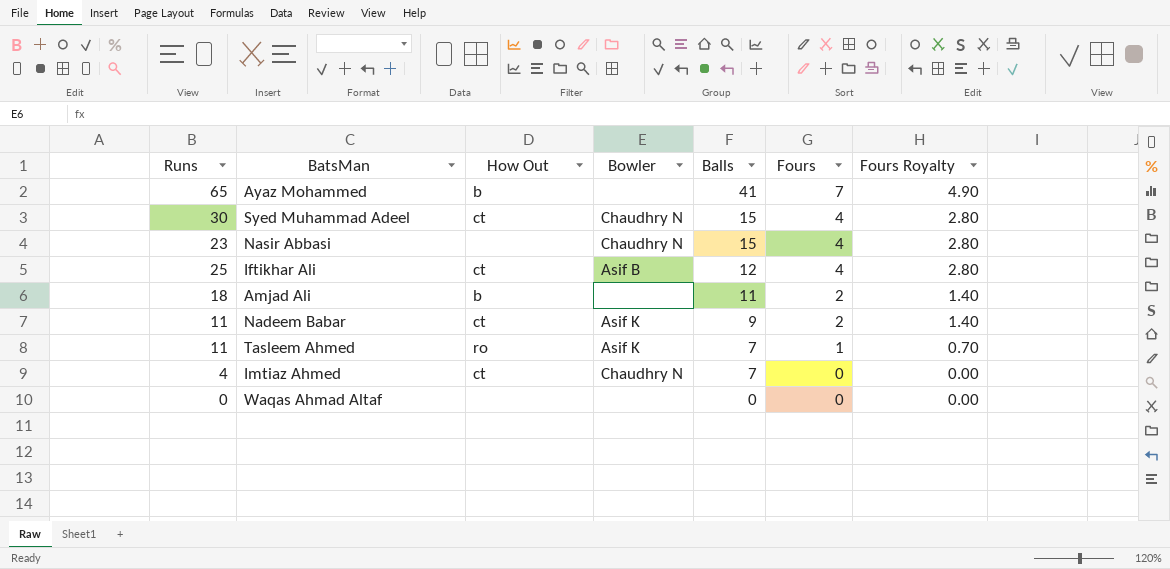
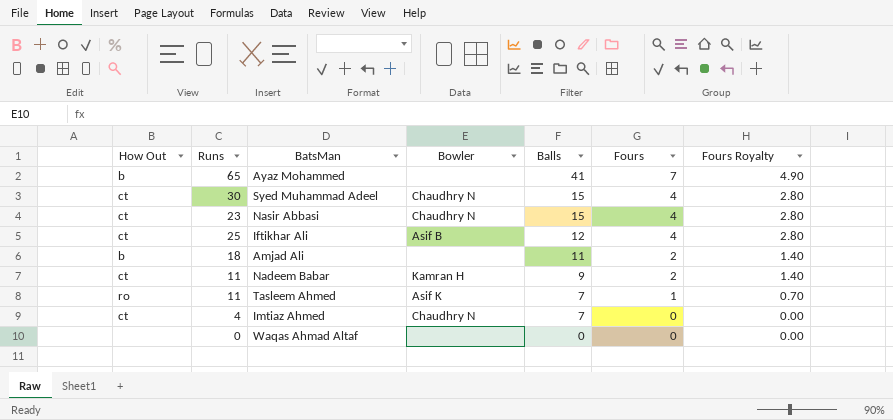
column How Out | position: 3 -> 1
Nasir Abbasi | How Out: none -> ct
Nadeem Babar | Bowler: Asif K -> Kamran H

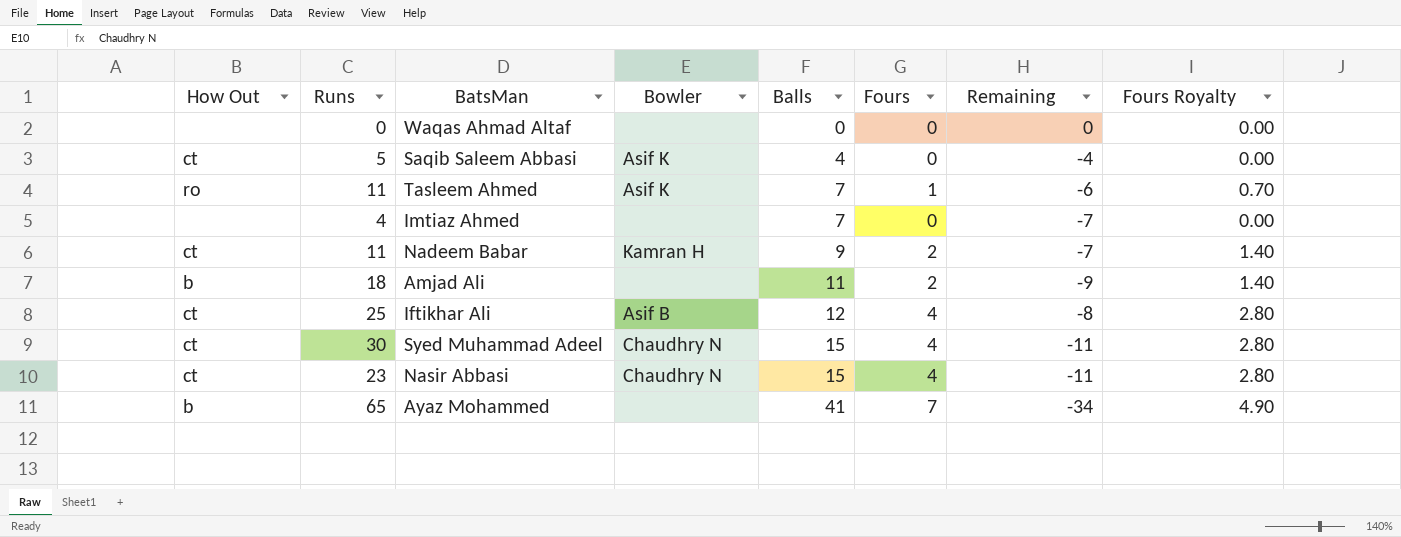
row order: Balls descending -> Balls ascending
column Remaining | formula: none -> [Fours] - [Balls]
row Saqib Saleem Abbasi: none -> ct | 5 | Asif K | 4 | 0 | -4 | 0.00
Imtiaz Ahmed | How Out: ct -> none
Imtiaz Ahmed | Bowler: Chaudhry N -> none

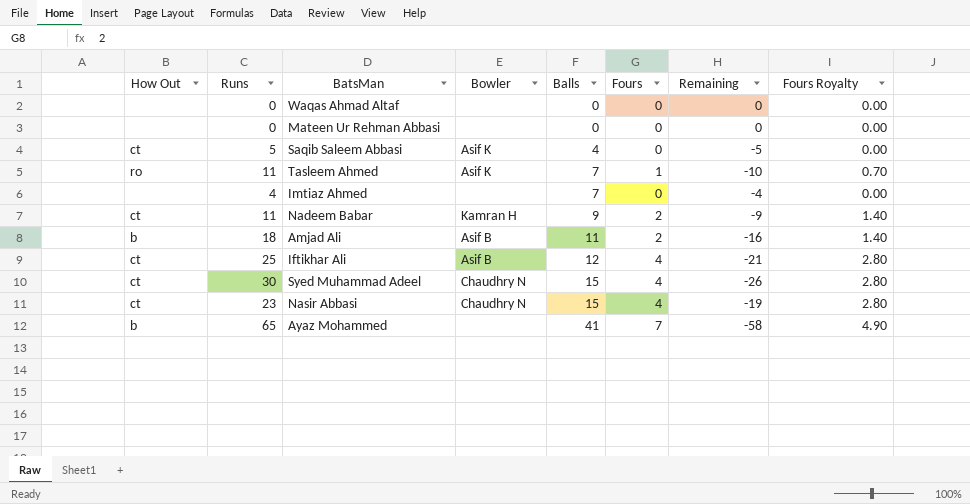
column Remaining | formula: [Fours] - [Balls] -> [Fours] - [Runs]
row Mateen Ur Rehman Abbasi: none -> none | 0 | none | 0 | 0 | 0 | 0.00
Amjad Ali | Bowler: none -> Asif B

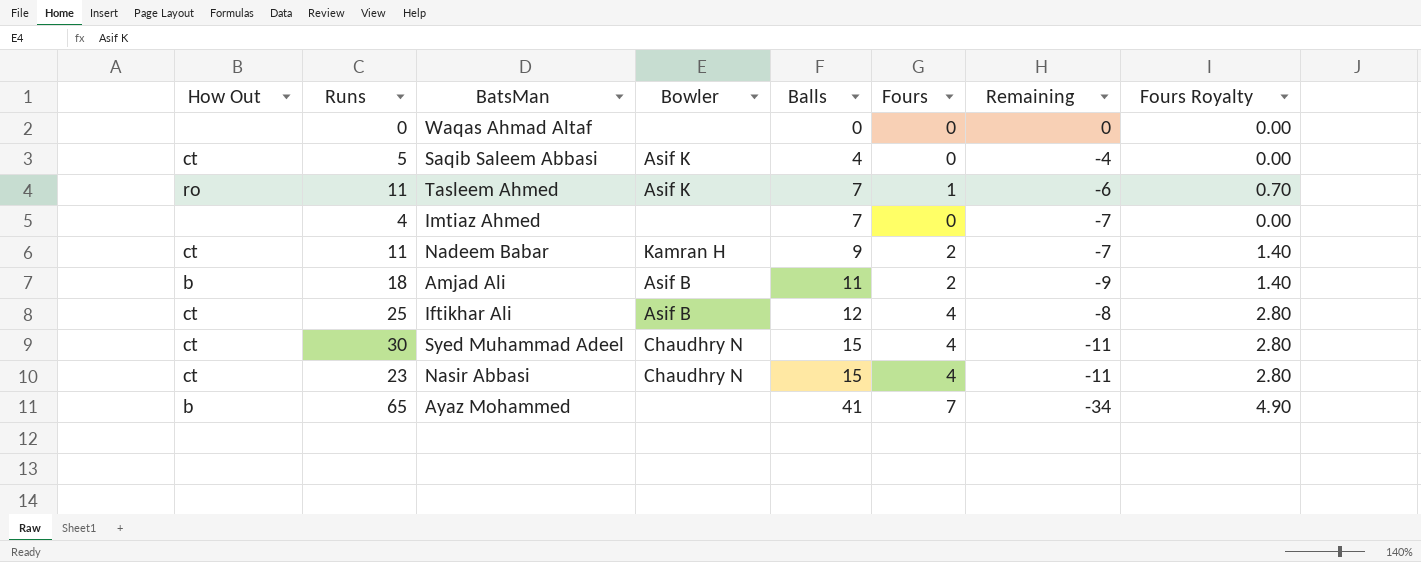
column Remaining | formula: [Fours] - [Runs] -> [Fours] - [Balls]
row Mateen Ur Rehman Abbasi: none | 0 | none | 0 | 0 | 0 | 0.00 -> none

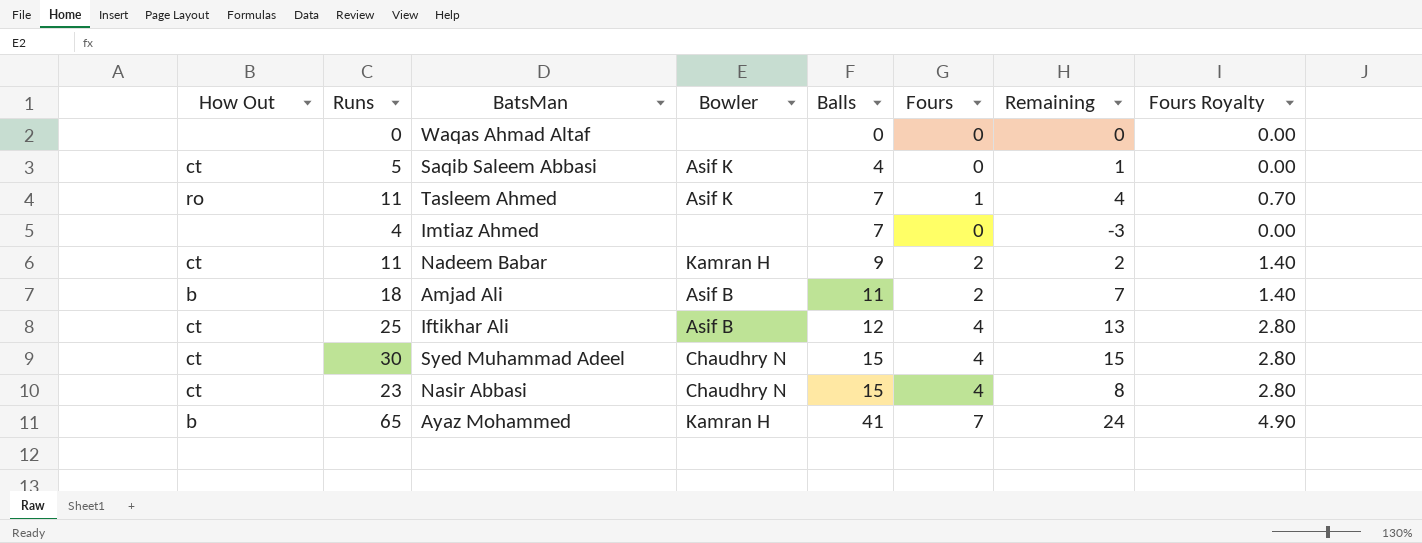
column Remaining | formula: [Fours] - [Balls] -> [Runs] - [Balls]
Ayaz Mohammed | Bowler: none -> Kamran H

